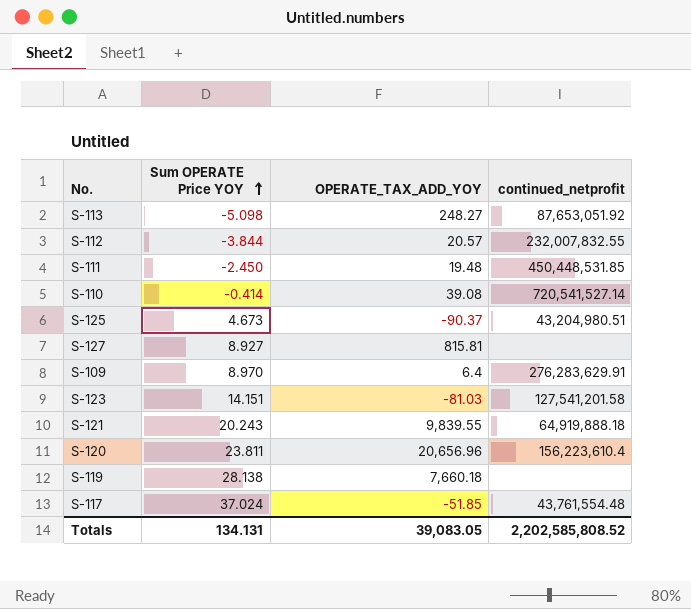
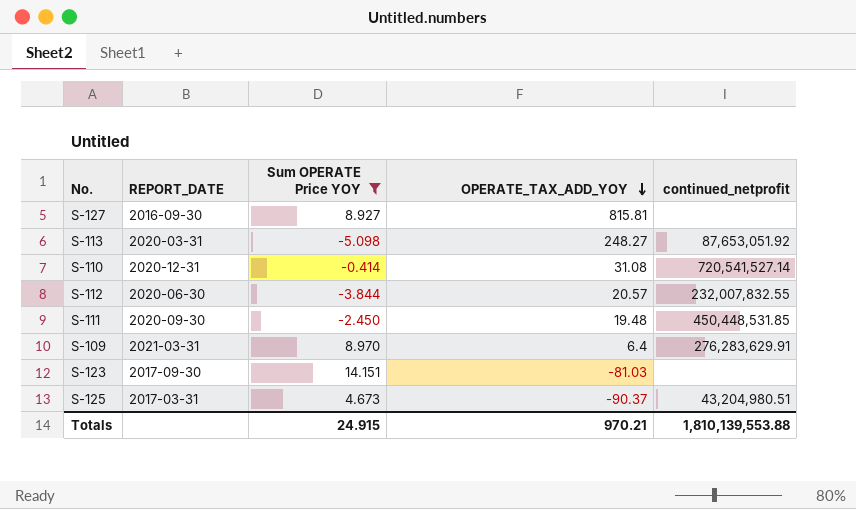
filter: none -> Sum OPERATE Price YOY <= 14.151
row order: Sum OPERATE Price YOY ascending -> OPERATE_TAX_ADD_YOY descending
column REPORT_DATE | position: none -> 2
S-110 | OPERATE_TAX_ADD_YOY: 39.08 -> 31.08
S-123 | continued_netprofit: 127,541,201.58 -> none
Totals | Sum OPERATE Price YOY: 134.131 -> 24.915
Totals | OPERATE_TAX_ADD_YOY: 39,083.05 -> 970.21
Totals | continued_netprofit: 2,202,585,808.52 -> 1,810,139,553.88

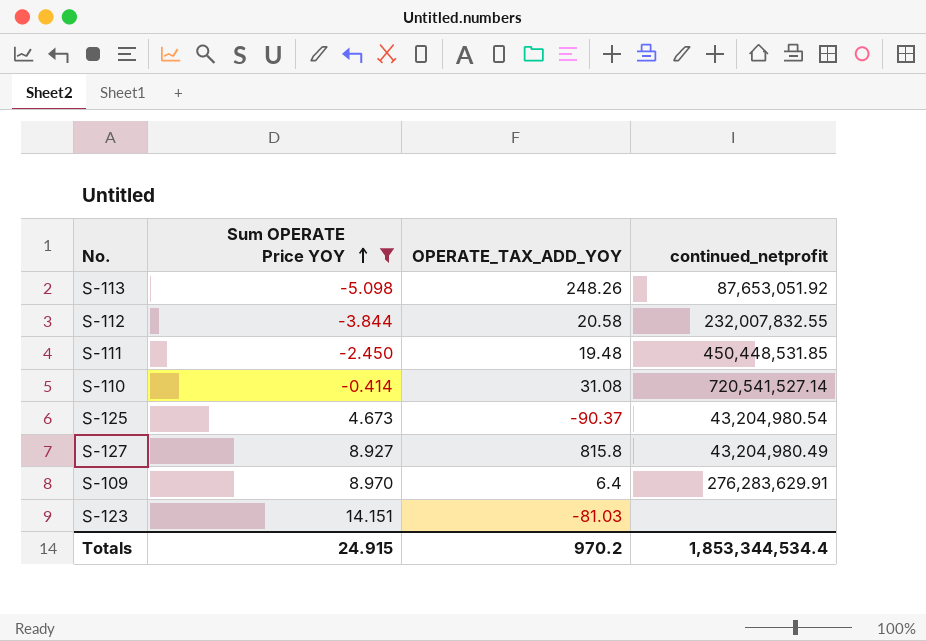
row order: OPERATE_TAX_ADD_YOY descending -> Sum OPERATE Price YOY ascending
column REPORT_DATE | position: 2 -> none
S-113 | OPERATE_TAX_ADD_YOY: 248.27 -> 248.26
S-112 | OPERATE_TAX_ADD_YOY: 20.57 -> 20.58
S-125 | continued_netprofit: 43,204,980.51 -> 43,204,980.54
S-127 | OPERATE_TAX_ADD_YOY: 815.81 -> 815.8
S-127 | continued_netprofit: none -> 43,204,980.49
Totals | OPERATE_TAX_ADD_YOY: 970.21 -> 970.2
Totals | continued_netprofit: 1,810,139,553.88 -> 1,853,344,534.4

